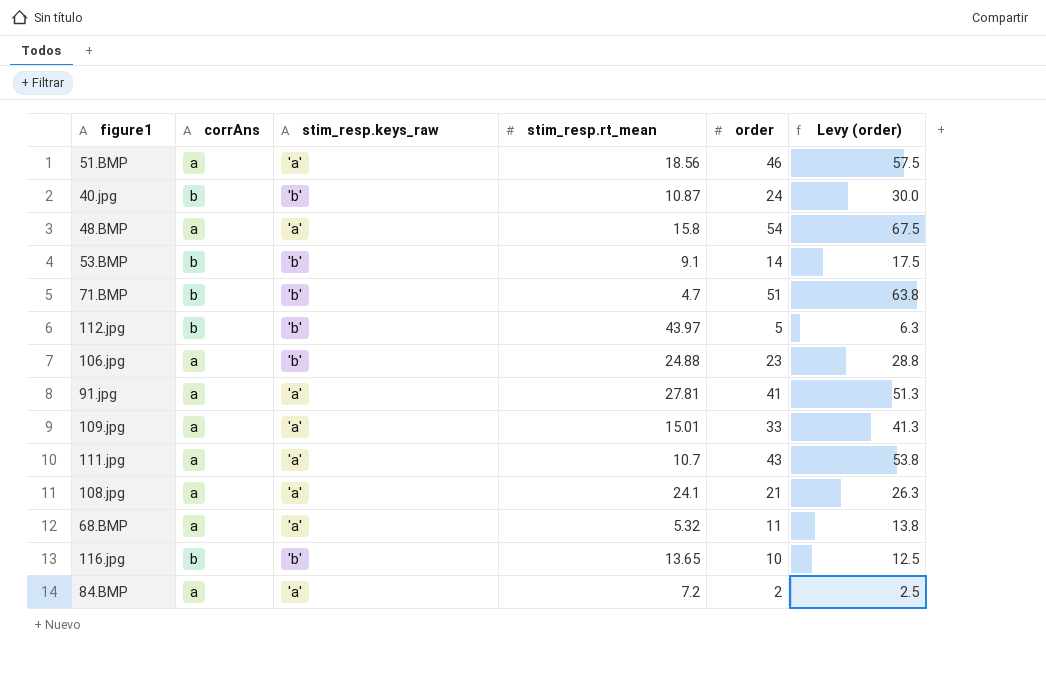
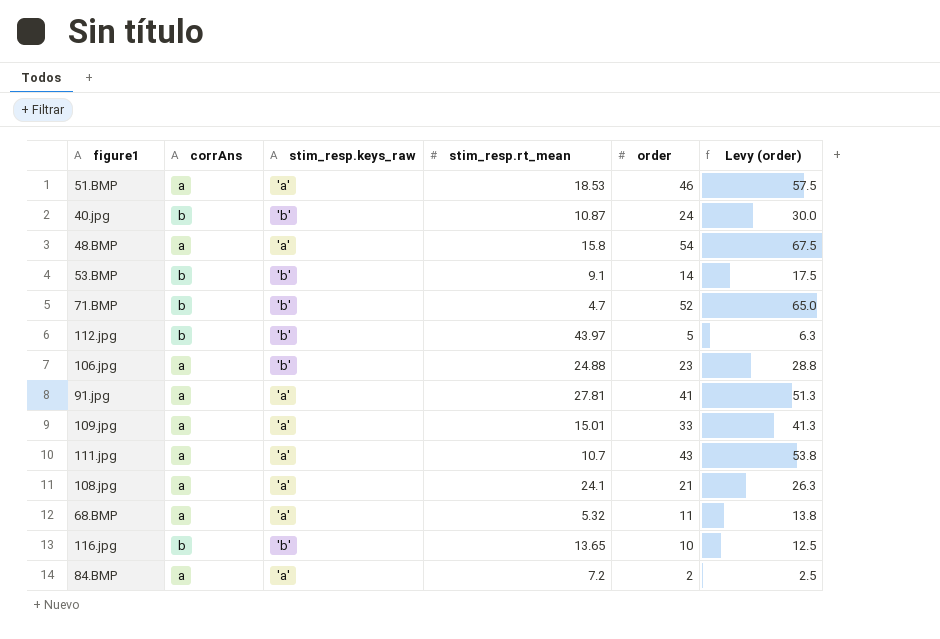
51.BMP | stim_resp.rt_mean: 18.56 -> 18.53
71.BMP | order: 51 -> 52
71.BMP | Levy (order): 63.8 -> 65.0

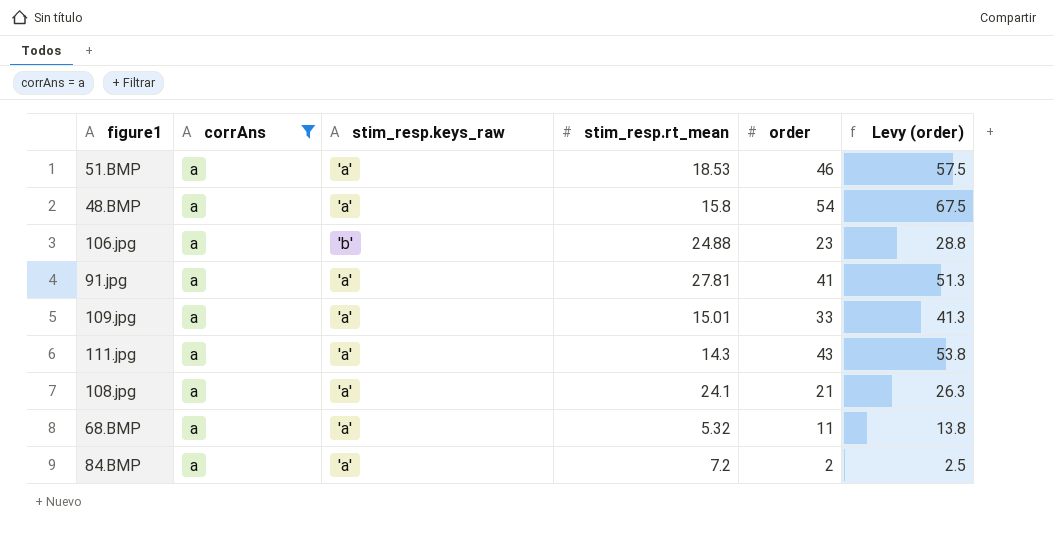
filter: none -> corrAns = a
111.jpg | stim_resp.rt_mean: 10.7 -> 14.3

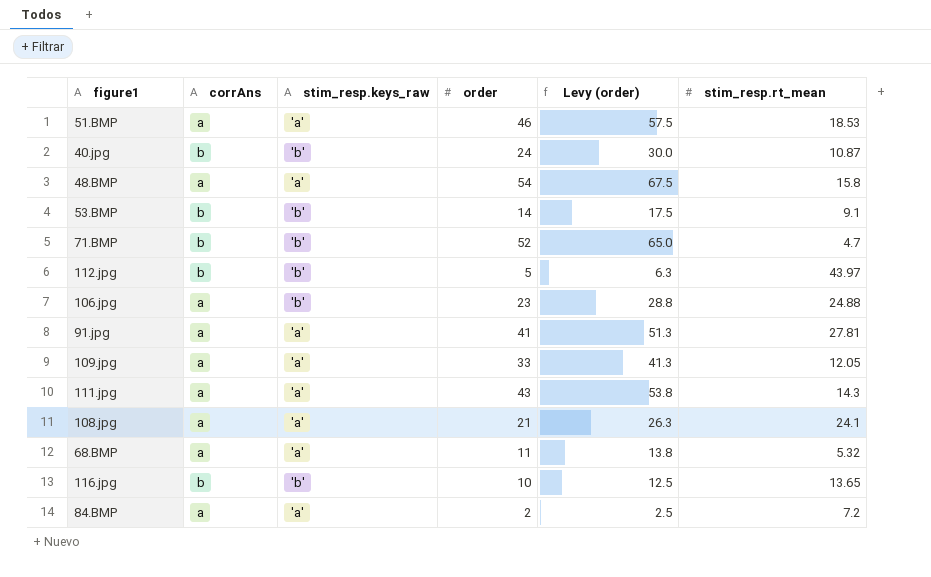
filter: corrAns = a -> none
column stim_resp.rt_mean | position: 4 -> 6
109.jpg | stim_resp.rt_mean: 15.01 -> 12.05

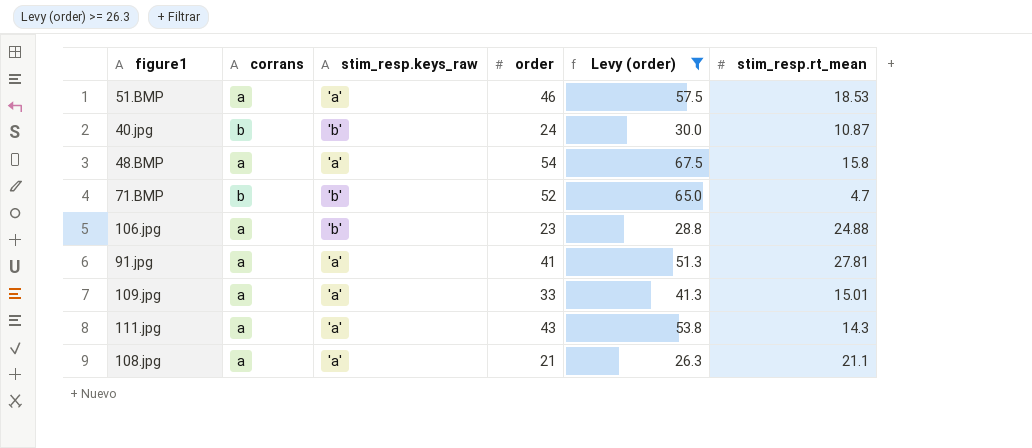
filter: none -> Levy (order) >= 26.3
column name: corrAns -> corrans
109.jpg | stim_resp.rt_mean: 12.05 -> 15.01
108.jpg | stim_resp.rt_mean: 24.1 -> 21.1

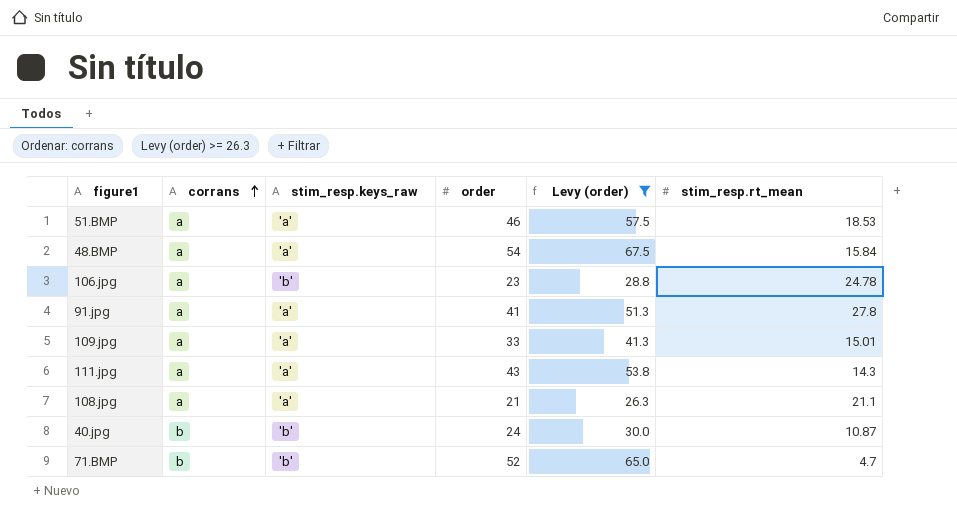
row order: none -> corrans ascending
48.BMP | stim_resp.rt_mean: 15.8 -> 15.84
106.jpg | stim_resp.rt_mean: 24.88 -> 24.78
91.jpg | stim_resp.rt_mean: 27.81 -> 27.8

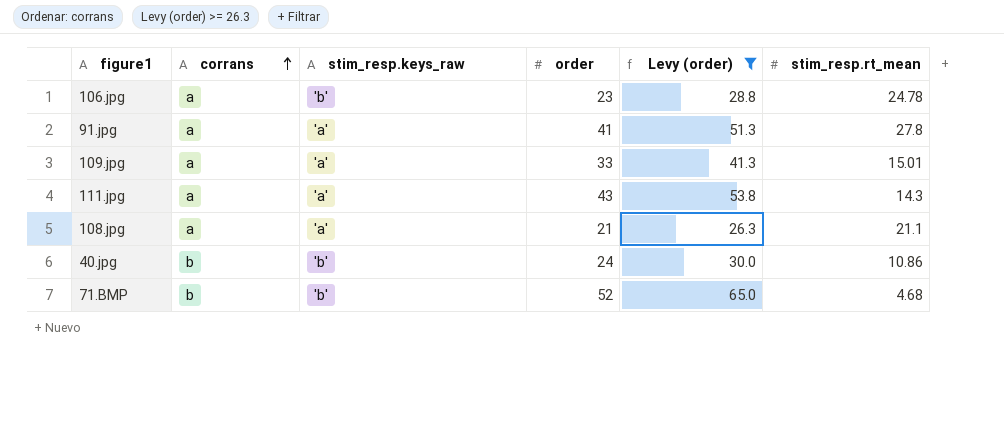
row 51.BMP: a | 'a' | 46 | 57.5 | 18.53 -> none
row 48.BMP: a | 'a' | 54 | 67.5 | 15.84 -> none
40.jpg | stim_resp.rt_mean: 10.87 -> 10.86
71.BMP | stim_resp.rt_mean: 4.7 -> 4.68

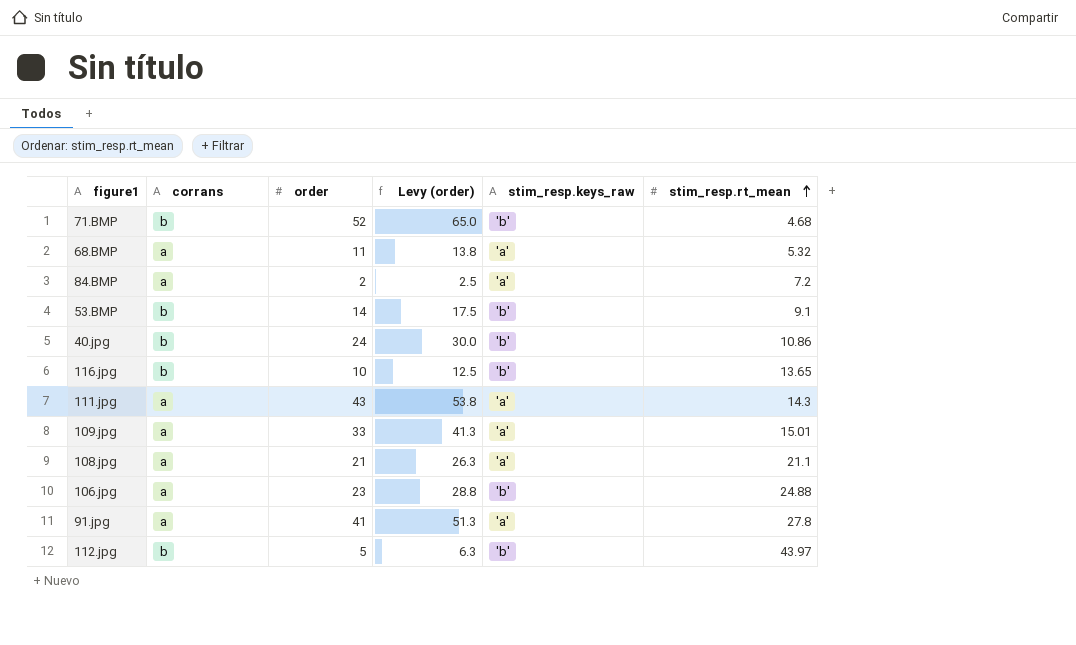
filter: Levy (order) >= 26.3 -> none
row order: corrans ascending -> stim_resp.rt_mean ascending
column stim_resp.keys_raw | position: 3 -> 5
106.jpg | stim_resp.rt_mean: 24.78 -> 24.88

